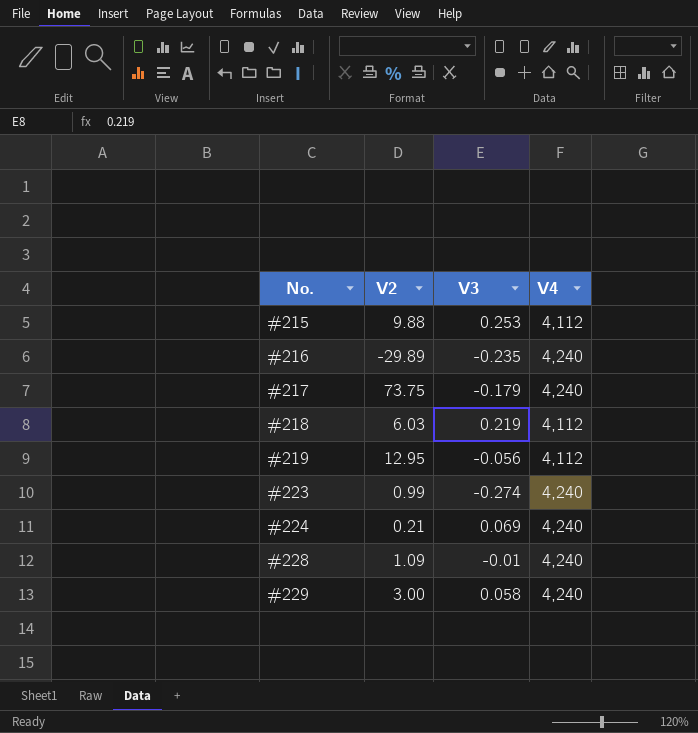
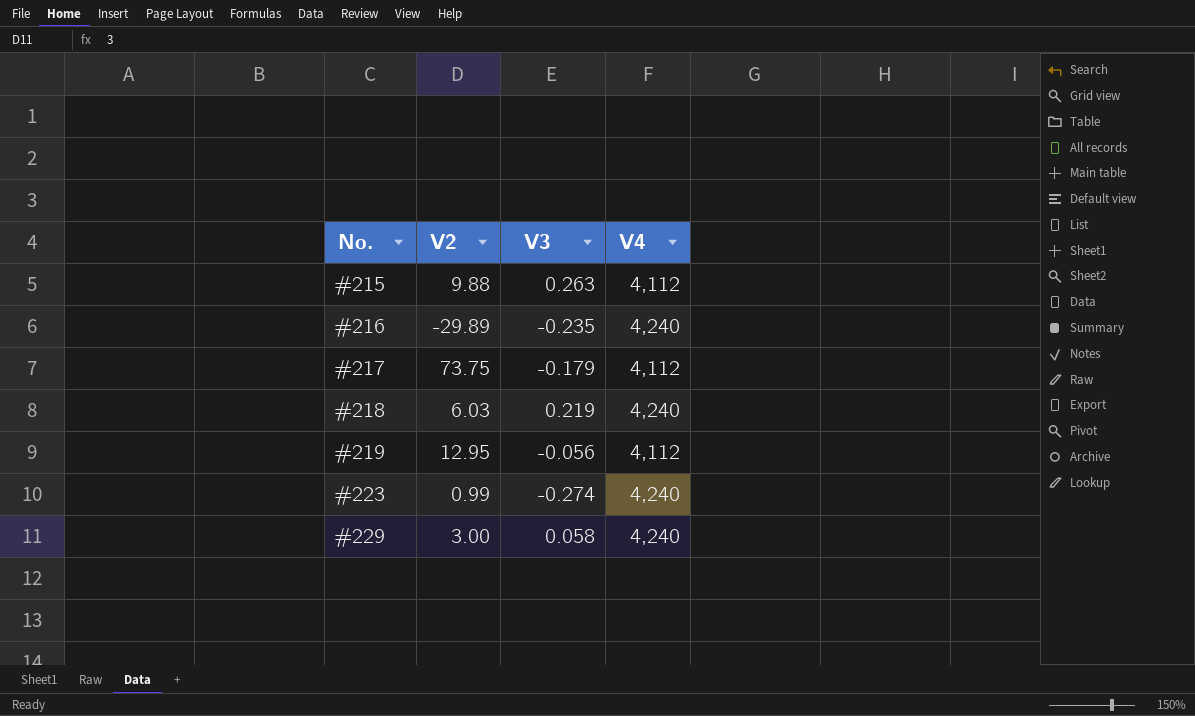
row #224: 0.21 | 0.069 | 4,240 -> none
row #228: 1.09 | -0.01 | 4,240 -> none
#215 | V3: 0.253 -> 0.263
#217 | V4: 4,240 -> 4,112
#218 | V4: 4,112 -> 4,240

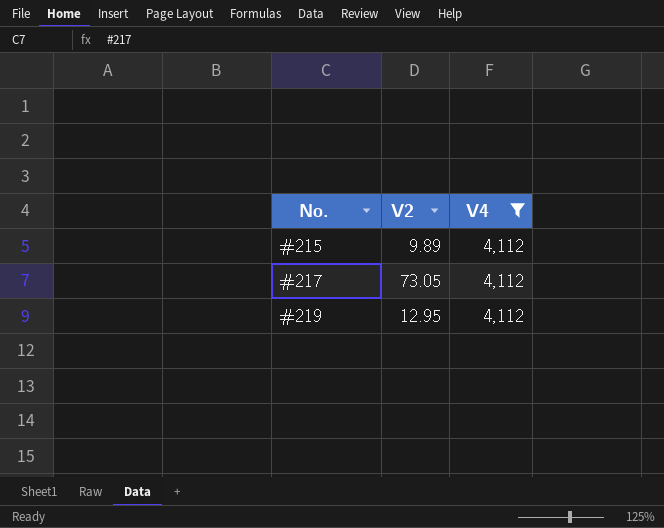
filter: none -> V4 = 4,112
column V3 | position: 3 -> none
#215 | V2: 9.88 -> 9.89
#217 | V2: 73.75 -> 73.05

